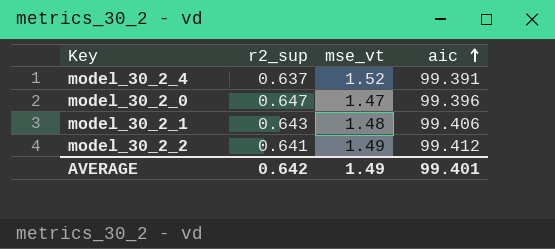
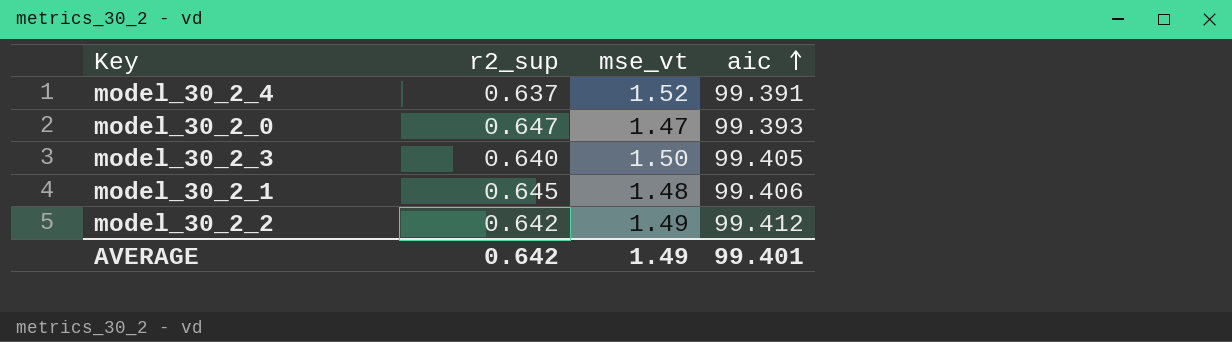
model_30_2_0 | aic: 99.396 -> 99.393
row model_30_2_3: none -> 0.640 | 1.50 | 99.405
model_30_2_1 | r2_sup: 0.643 -> 0.645
model_30_2_2 | r2_sup: 0.641 -> 0.642

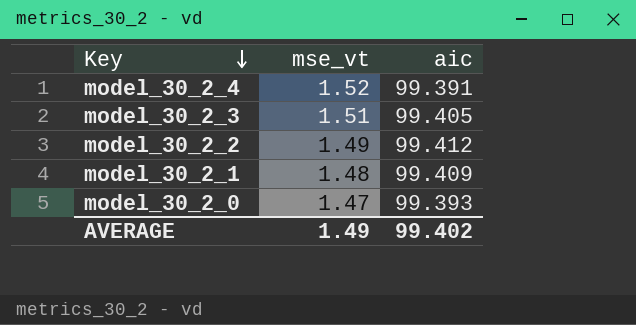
row order: aic ascending -> Key descending
column r2_sup | position: 2 -> none
model_30_2_3 | mse_vt: 1.50 -> 1.51
model_30_2_1 | aic: 99.406 -> 99.409
AVERAGE | aic: 99.401 -> 99.402

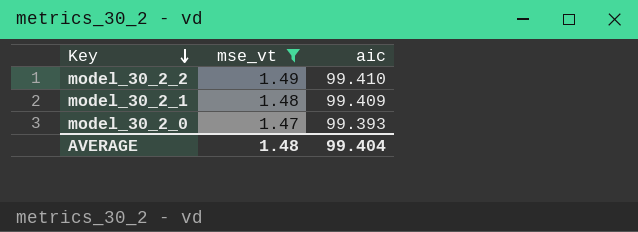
filter: none -> mse_vt <= 1.49
model_30_2_2 | aic: 99.412 -> 99.410
AVERAGE | mse_vt: 1.49 -> 1.48
AVERAGE | aic: 99.402 -> 99.404

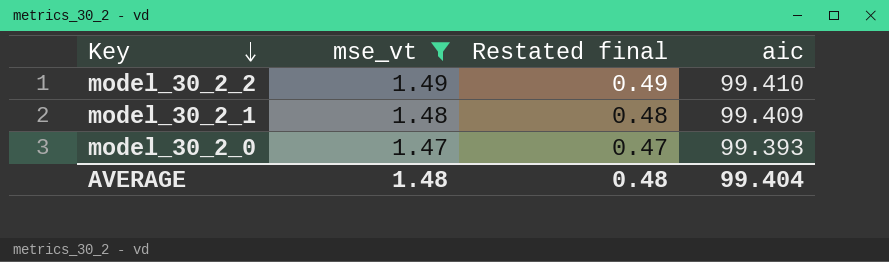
column Restated final | formula: none -> [mse_vt] - 1

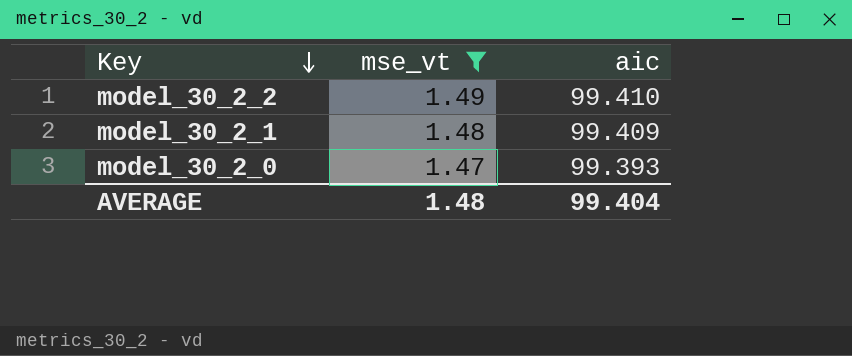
column Restated final | formula: [mse_vt] - 1 -> none

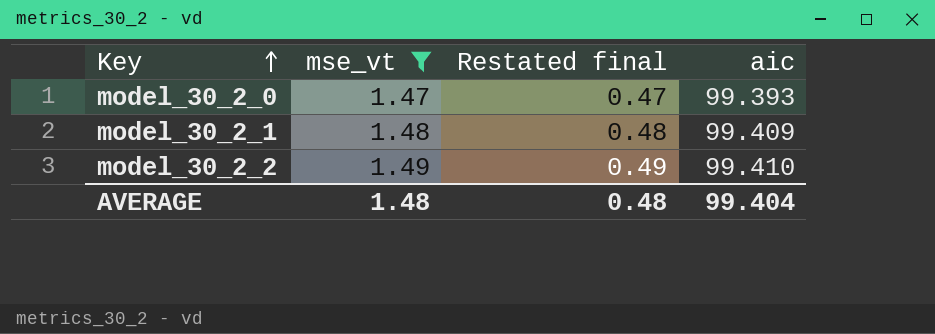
row order: Key descending -> Key ascending
column Restated final | formula: none -> [mse_vt] - 1

